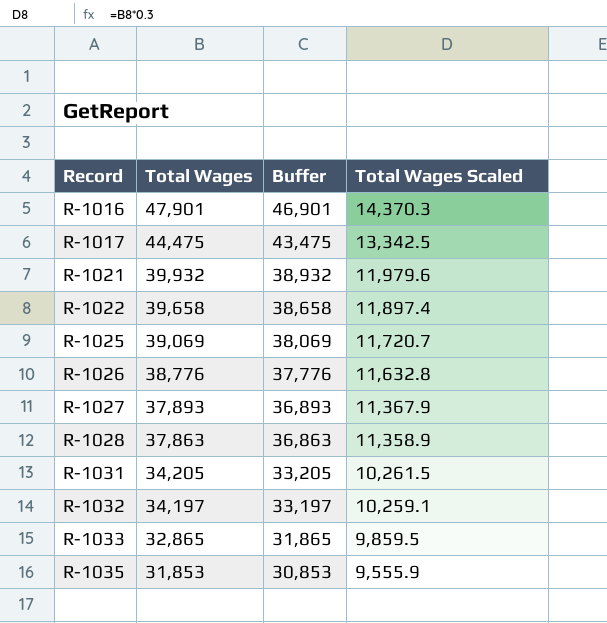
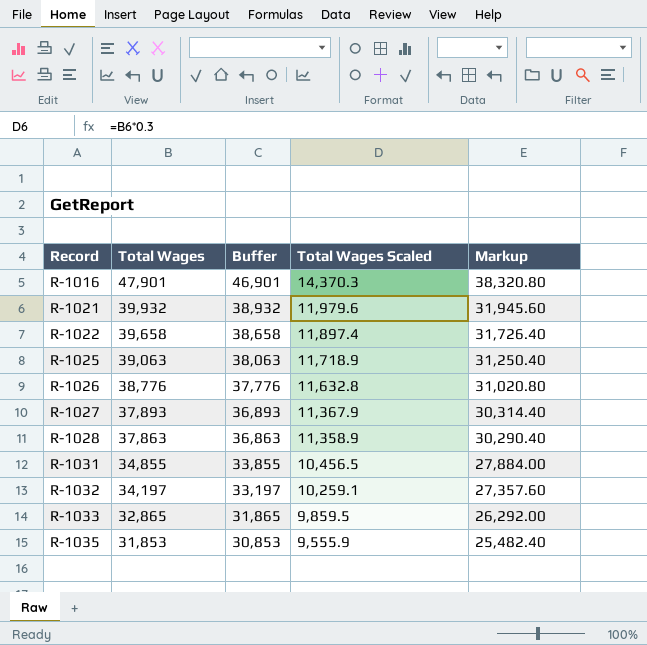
column Markup | formula: none -> [Total Wages] * 0.8
row R-1017: 44,475 | 43,475 | 13,342.5 -> none
R-1025 | Total Wages: 39,069 -> 39,063
R-1025 | Buffer: 38,069 -> 38,063
R-1025 | Total Wages Scaled: 11,720.7 -> 11,718.9
R-1031 | Total Wages: 34,205 -> 34,855
R-1031 | Buffer: 33,205 -> 33,855
R-1031 | Total Wages Scaled: 10,261.5 -> 10,456.5

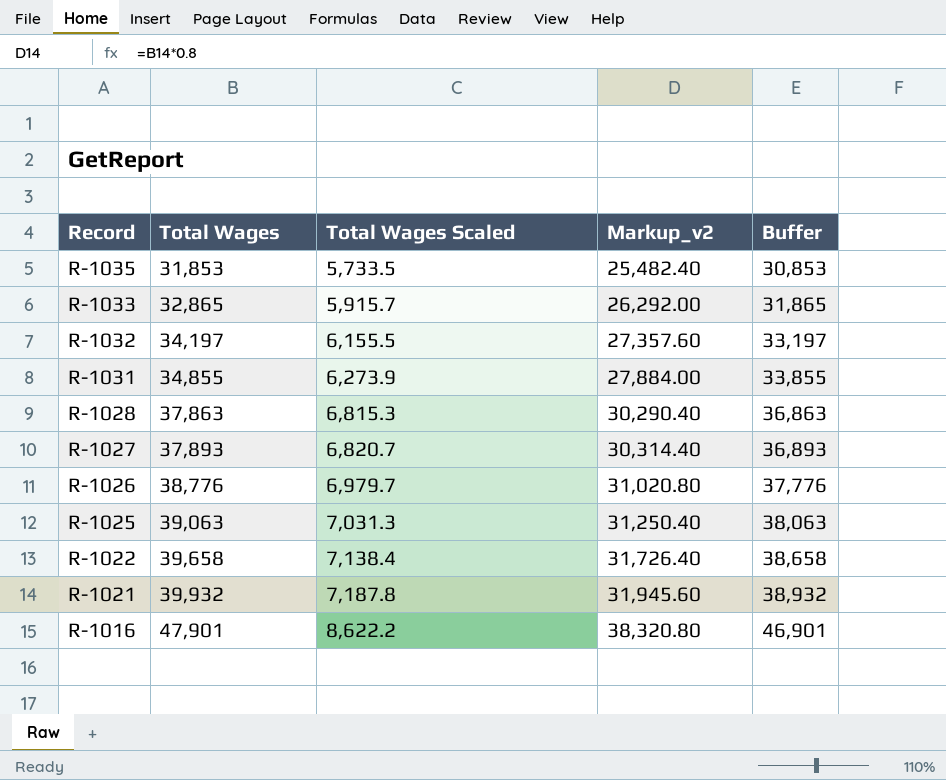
row order: Record ascending -> Record descending
column Total Wages Scaled | formula: [Total Wages] * 0.3 -> [Total Wages] * 0.18
column name: Markup -> Markup_v2
column Buffer | position: 3 -> 5

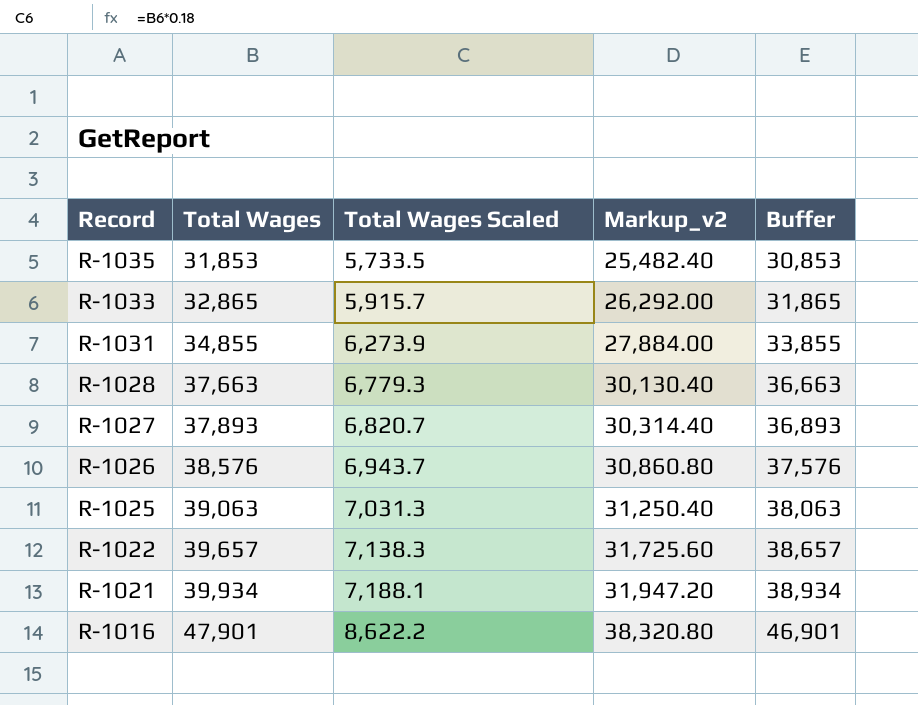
row R-1032: 34,197 | 6,155.5 | 27,357.60 | 33,197 -> none
R-1028 | Total Wages: 37,863 -> 37,663
R-1028 | Total Wages Scaled: 6,815.3 -> 6,779.3
R-1028 | Markup_v2: 30,290.40 -> 30,130.40
R-1028 | Buffer: 36,863 -> 36,663
R-1026 | Total Wages: 38,776 -> 38,576
R-1026 | Total Wages Scaled: 6,979.7 -> 6,943.7
R-1026 | Markup_v2: 31,020.80 -> 30,860.80
R-1026 | Buffer: 37,776 -> 37,576
R-1022 | Total Wages: 39,658 -> 39,657
R-1022 | Total Wages Scaled: 7,138.4 -> 7,138.3
R-1022 | Markup_v2: 31,726.40 -> 31,725.60
R-1022 | Buffer: 38,658 -> 38,657
R-1021 | Total Wages: 39,932 -> 39,934
R-1021 | Total Wages Scaled: 7,187.8 -> 7,188.1
R-1021 | Markup_v2: 31,945.60 -> 31,947.20
R-1021 | Buffer: 38,932 -> 38,934

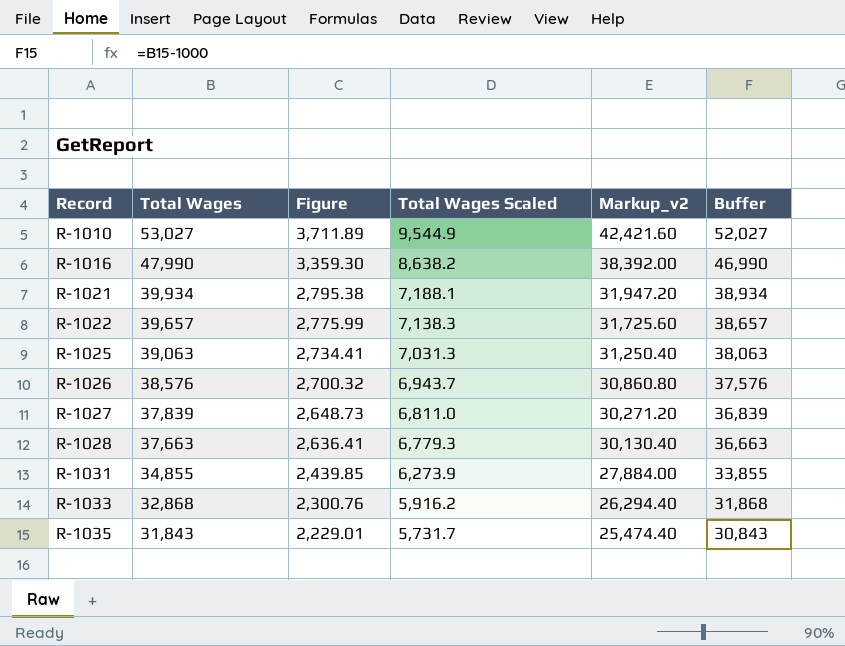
row order: Record descending -> Record ascending
column Figure | formula: none -> [Total Wages] * 0.07
row R-1010: none -> 53,027 | 3,711.89 | 9,544.9 | 42,421.60 | 52,027
R-1016 | Total Wages: 47,901 -> 47,990
R-1016 | Total Wages Scaled: 8,622.2 -> 8,638.2
R-1016 | Markup_v2: 38,320.80 -> 38,392.00
R-1016 | Buffer: 46,901 -> 46,990
R-1027 | Total Wages: 37,893 -> 37,839
R-1027 | Total Wages Scaled: 6,820.7 -> 6,811.0
R-1027 | Markup_v2: 30,314.40 -> 30,271.20
R-1027 | Buffer: 36,893 -> 36,839
R-1033 | Total Wages: 32,865 -> 32,868
R-1033 | Total Wages Scaled: 5,915.7 -> 5,916.2
R-1033 | Markup_v2: 26,292.00 -> 26,294.40
R-1033 | Buffer: 31,865 -> 31,868
R-1035 | Total Wages: 31,853 -> 31,843
R-1035 | Total Wages Scaled: 5,733.5 -> 5,731.7
R-1035 | Markup_v2: 25,482.40 -> 25,474.40
R-1035 | Buffer: 30,853 -> 30,843

